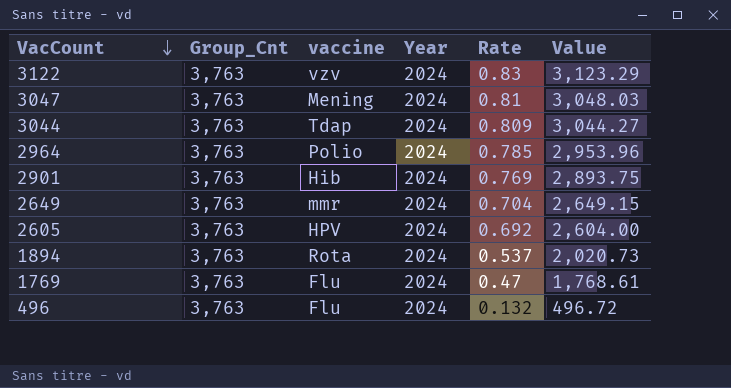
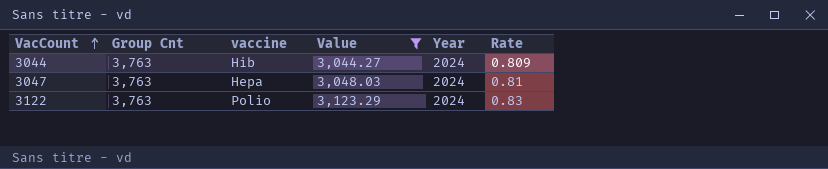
filter: none -> Value >= 3,044.27
row order: VacCount descending -> VacCount ascending
column name: Group_Cnt -> Group Cnt
column Value | position: 6 -> 4
3044 | vaccine: Tdap -> Hib
3047 | vaccine: Mening -> Hepa
3122 | vaccine: vzv -> Polio

